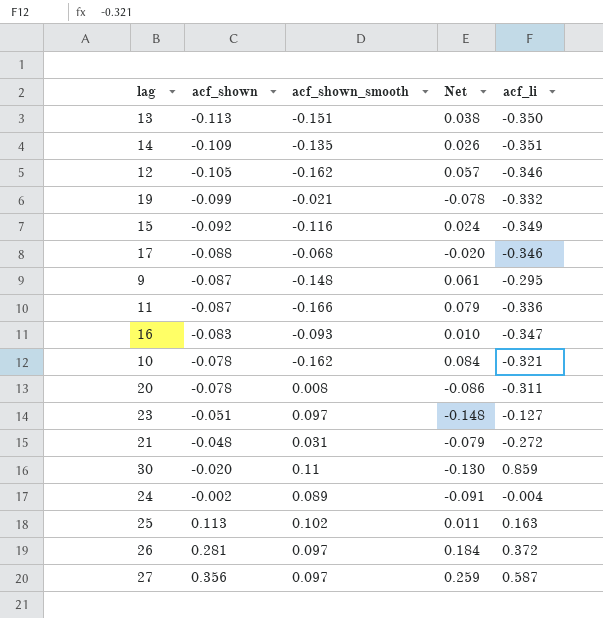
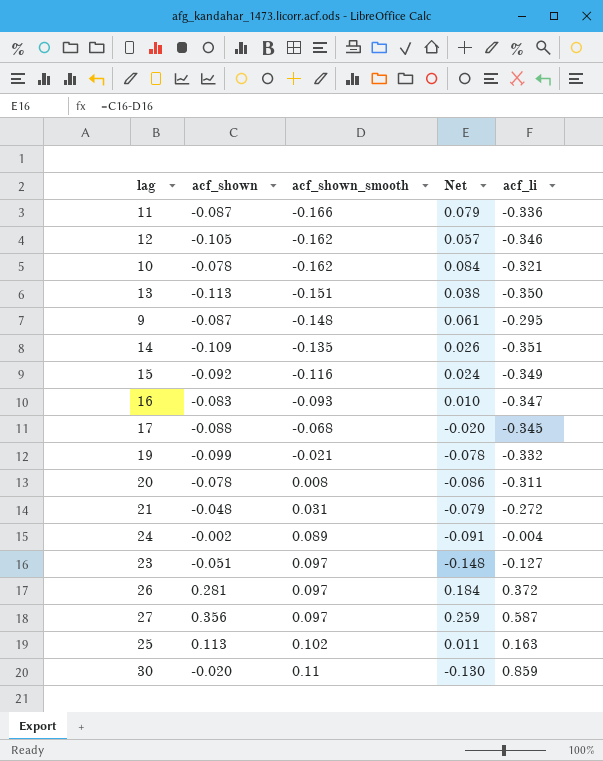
row order: acf_shown ascending -> acf_shown_smooth ascending
17 | acf_li: -0.346 -> -0.345

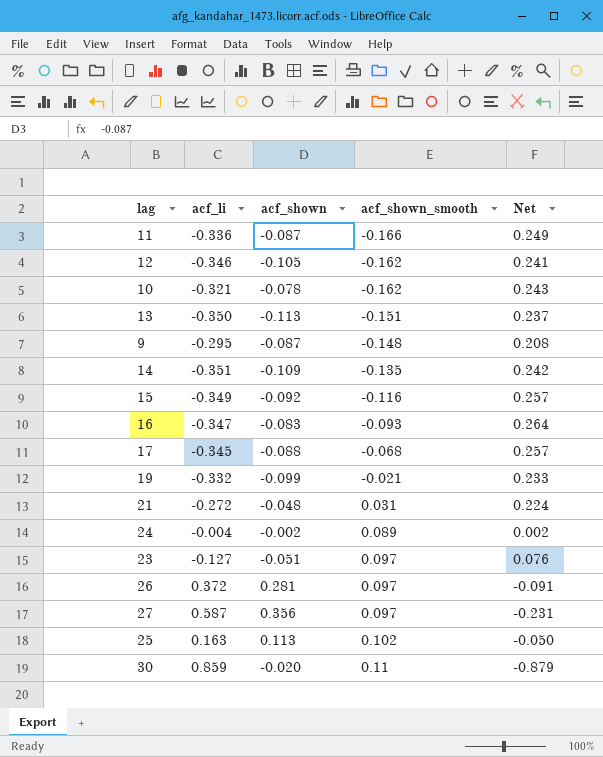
column acf_li | position: 5 -> 2
column Net | formula: [acf_shown] - [acf_shown_smooth] -> [acf_shown] - [acf_li]
row 20: -0.078 | 0.008 | -0.086 | -0.311 -> none

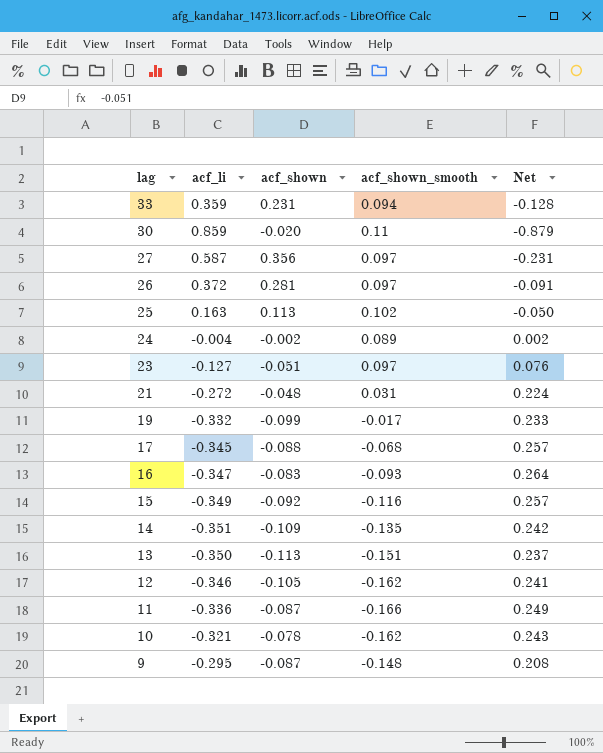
row order: acf_shown_smooth ascending -> lag descending
row 33: none -> 0.359 | 0.231 | 0.094 | -0.128
19 | acf_shown_smooth: -0.021 -> -0.017

